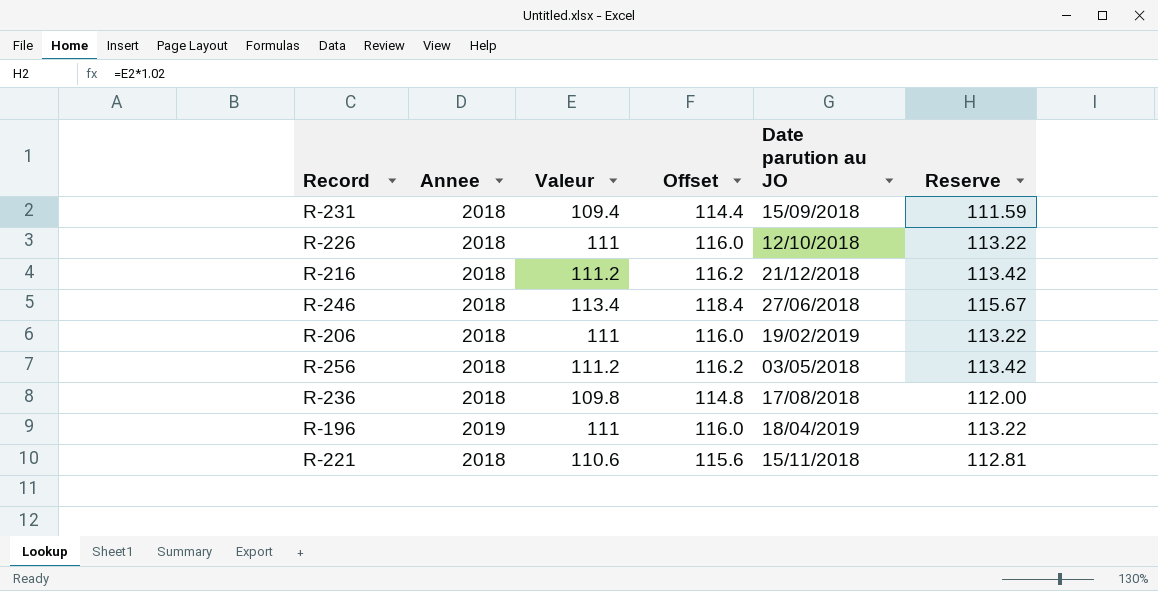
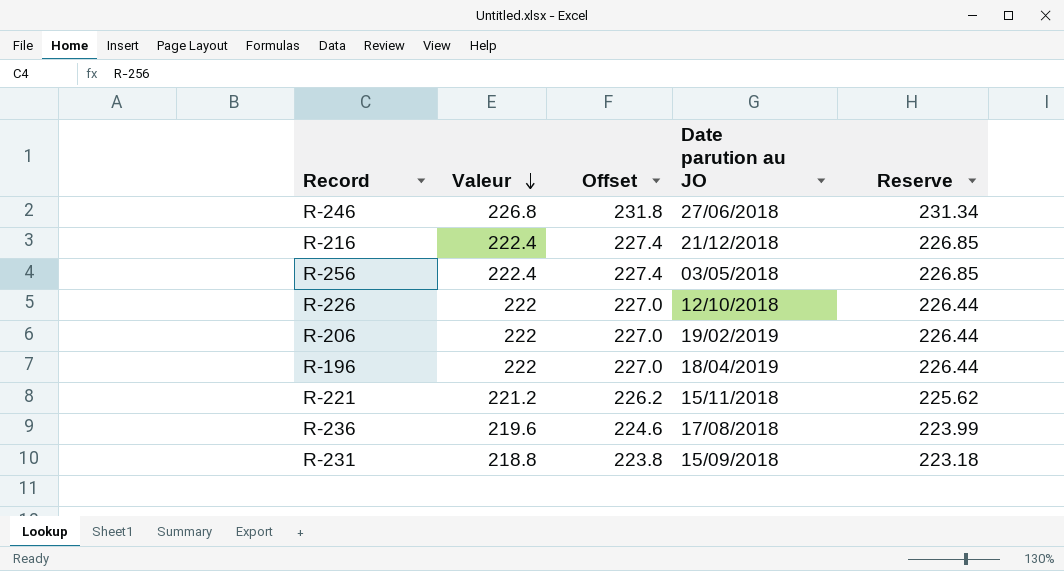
row order: none -> Valeur descending
column Annee | position: 2 -> none
R-246 | Valeur: 113.4 -> 226.8
R-246 | Offset: 118.4 -> 231.8
R-246 | Reserve: 115.67 -> 231.34
R-216 | Valeur: 111.2 -> 222.4
R-216 | Offset: 116.2 -> 227.4
R-216 | Reserve: 113.42 -> 226.85
R-256 | Valeur: 111.2 -> 222.4
R-256 | Offset: 116.2 -> 227.4
R-256 | Reserve: 113.42 -> 226.85
R-226 | Valeur: 111 -> 222
R-226 | Offset: 116.0 -> 227.0
R-226 | Reserve: 113.22 -> 226.44
R-206 | Valeur: 111 -> 222
R-206 | Offset: 116.0 -> 227.0
R-206 | Reserve: 113.22 -> 226.44
R-196 | Valeur: 111 -> 222
R-196 | Offset: 116.0 -> 227.0
R-196 | Reserve: 113.22 -> 226.44
R-221 | Valeur: 110.6 -> 221.2
R-221 | Offset: 115.6 -> 226.2
R-221 | Reserve: 112.81 -> 225.62
R-236 | Valeur: 109.8 -> 219.6
R-236 | Offset: 114.8 -> 224.6
R-236 | Reserve: 112.00 -> 223.99
R-231 | Valeur: 109.4 -> 218.8
R-231 | Offset: 114.4 -> 223.8
R-231 | Reserve: 111.59 -> 223.18

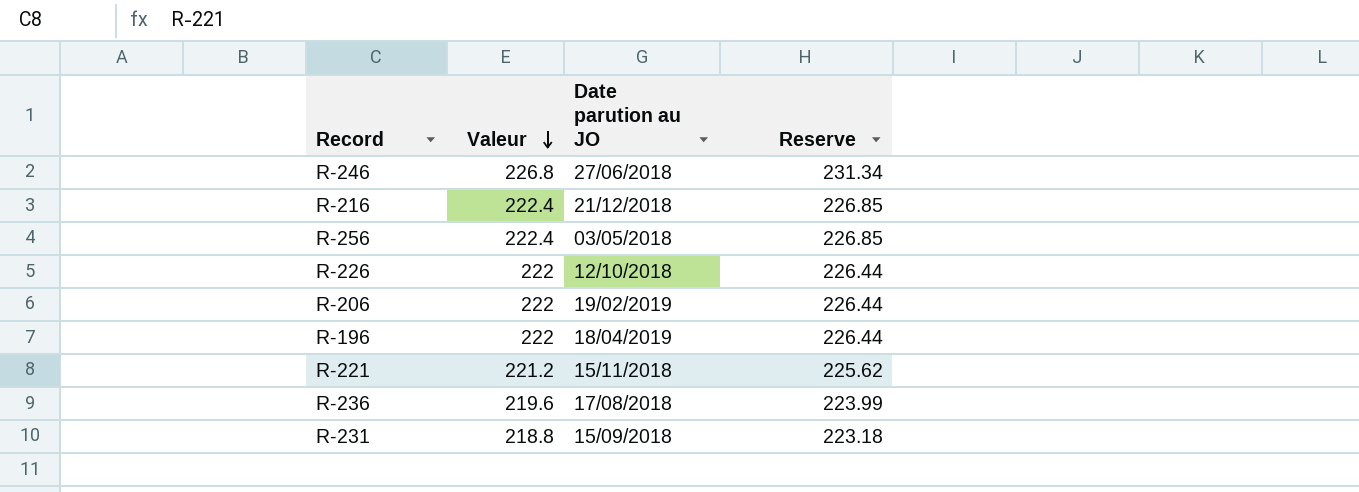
column Offset | formula: [Valeur] + 5 -> none

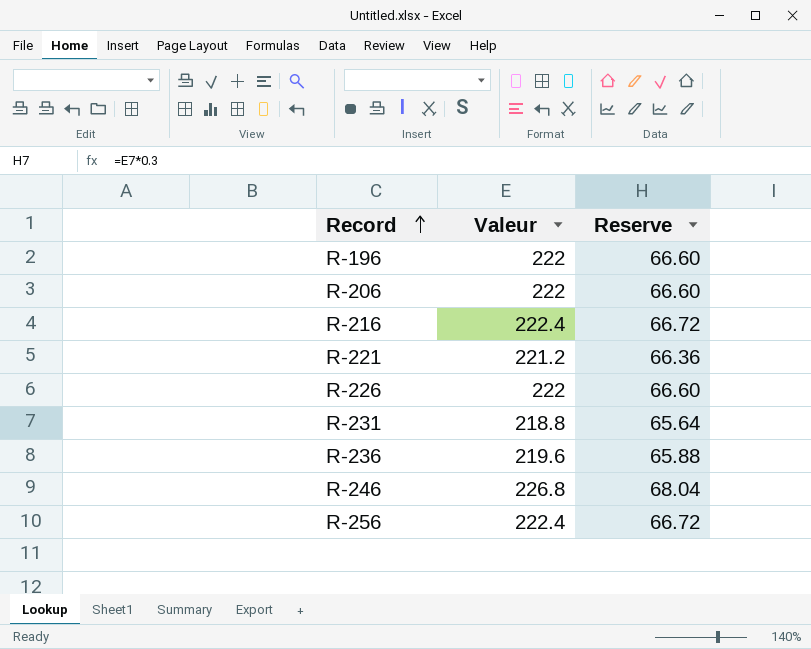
row order: Valeur descending -> Record ascending
column Date parution au JO | position: 3 -> none
column Reserve | formula: [Valeur] * 1.02 -> [Valeur] * 0.3

